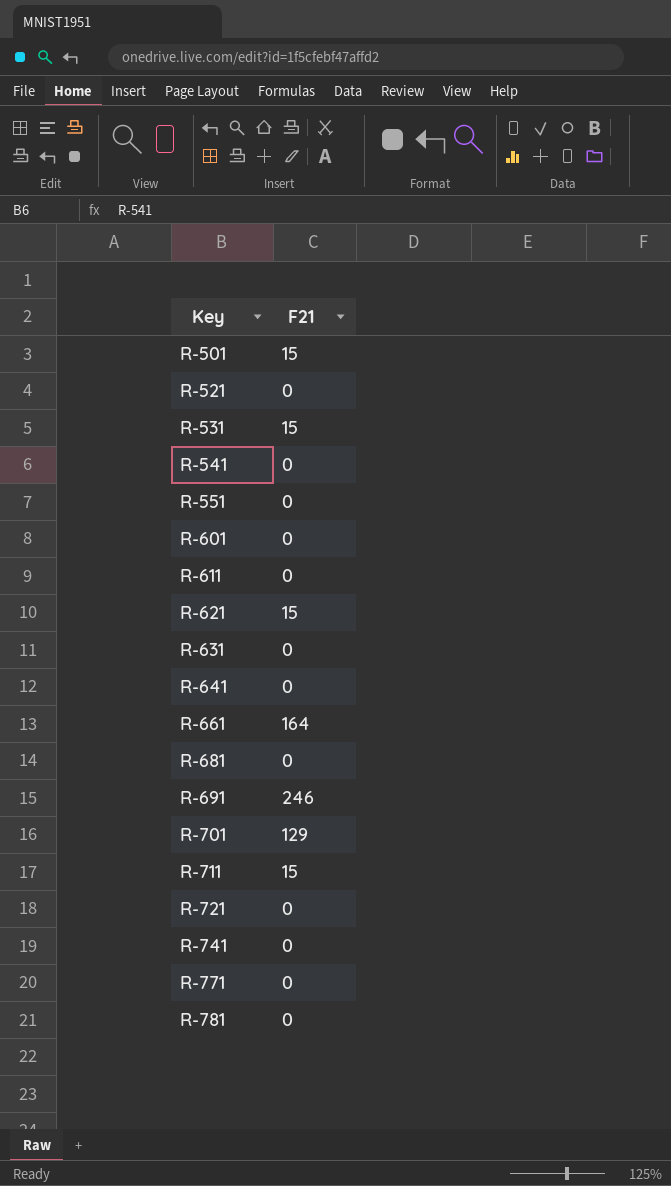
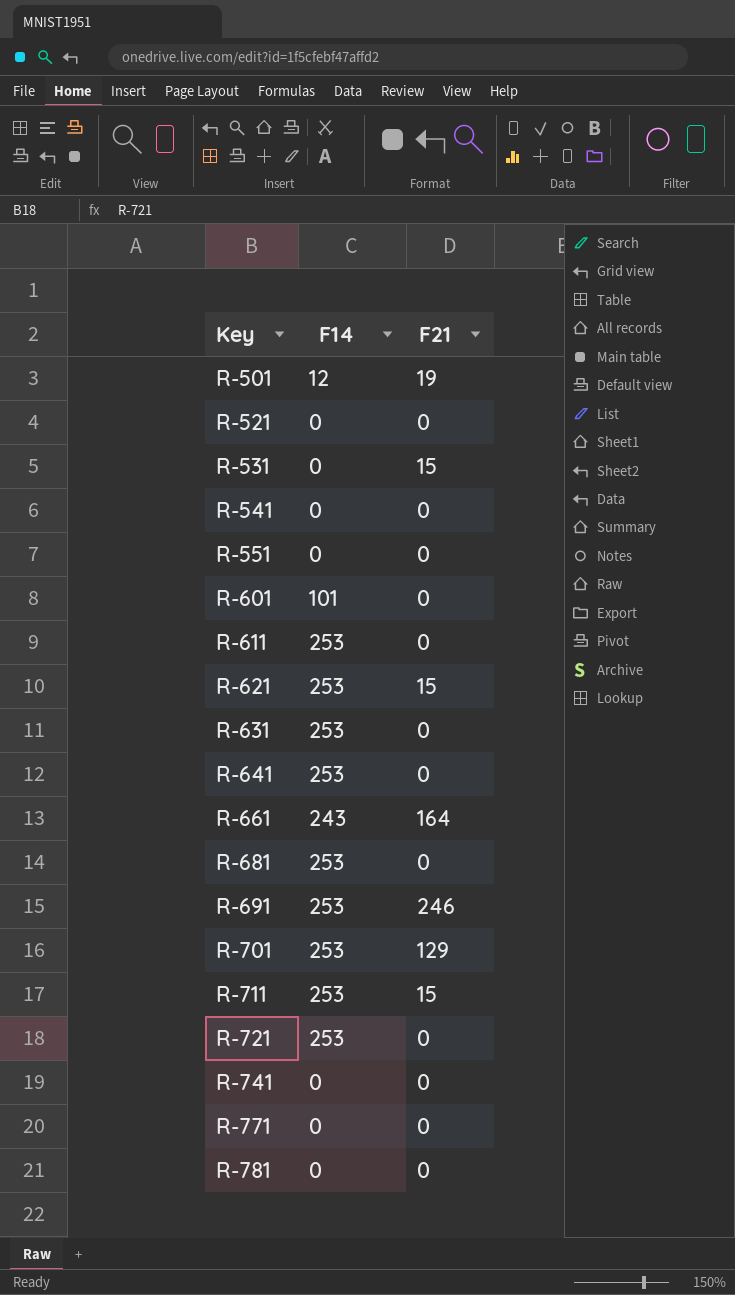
column F14 | position: none -> 2
R-501 | F21: 15 -> 19

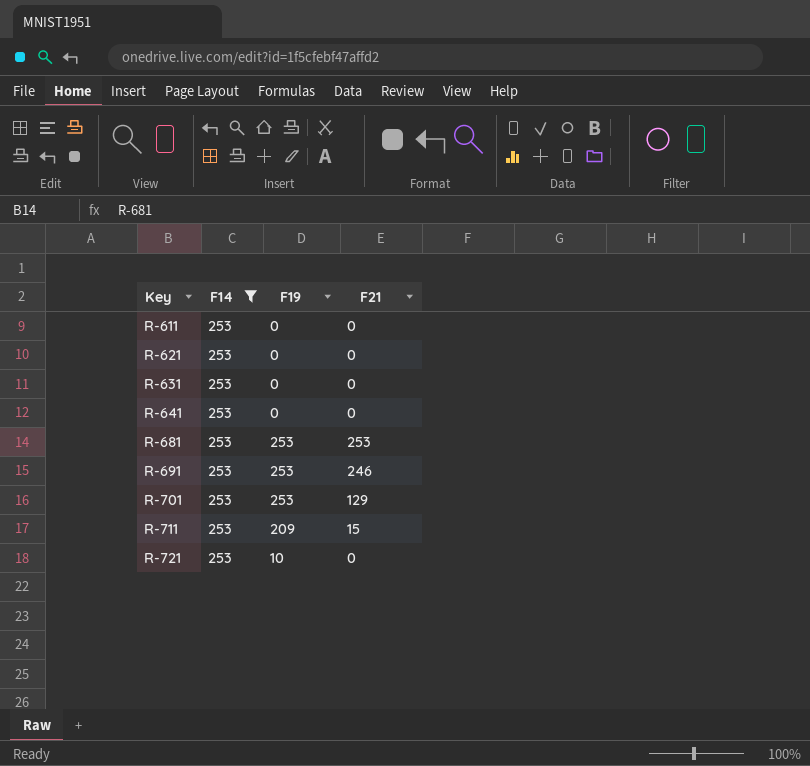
filter: none -> F14 = 253
column F19 | position: none -> 3
R-621 | F21: 15 -> 0
R-681 | F21: 0 -> 253

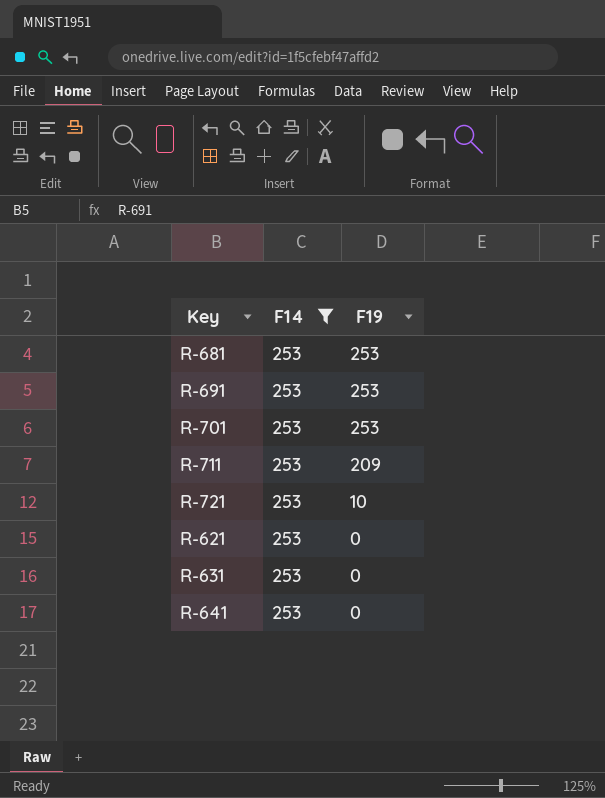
row order: Key ascending -> F19 descending
column F21 | position: 4 -> none
row R-611: 253 | 0 | 0 -> none

